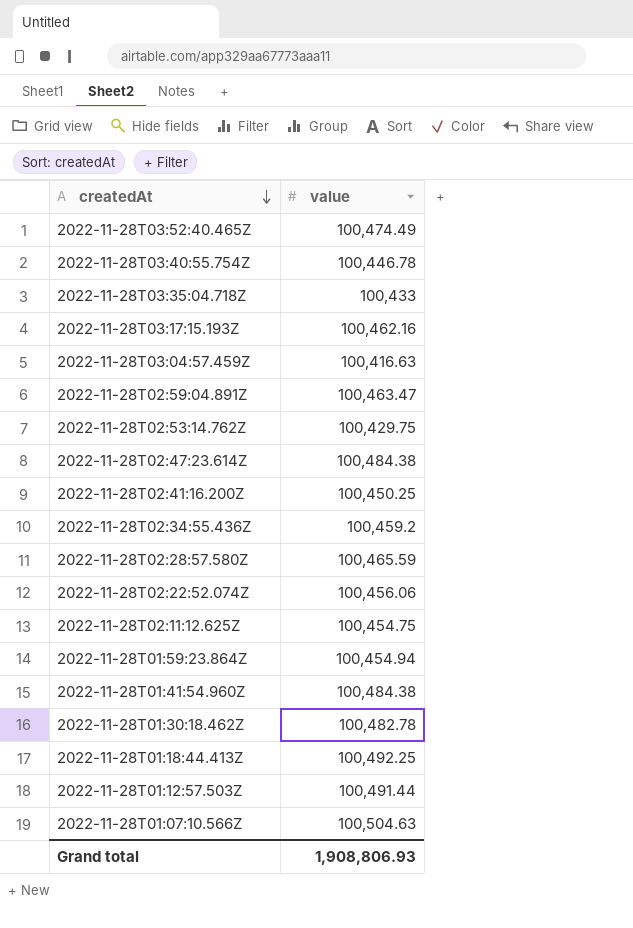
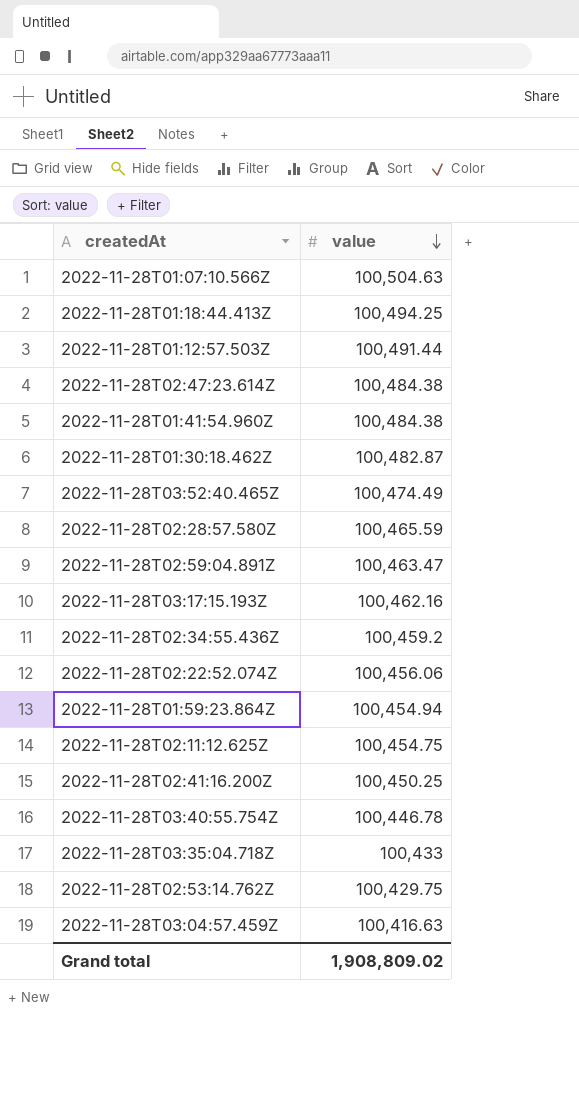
row order: createdAt descending -> value descending
2022-11-28T01:18:44.413Z | value: 100,492.25 -> 100,494.25
2022-11-28T01:30:18.462Z | value: 100,482.78 -> 100,482.87
Grand total | value: 1,908,806.93 -> 1,908,809.02

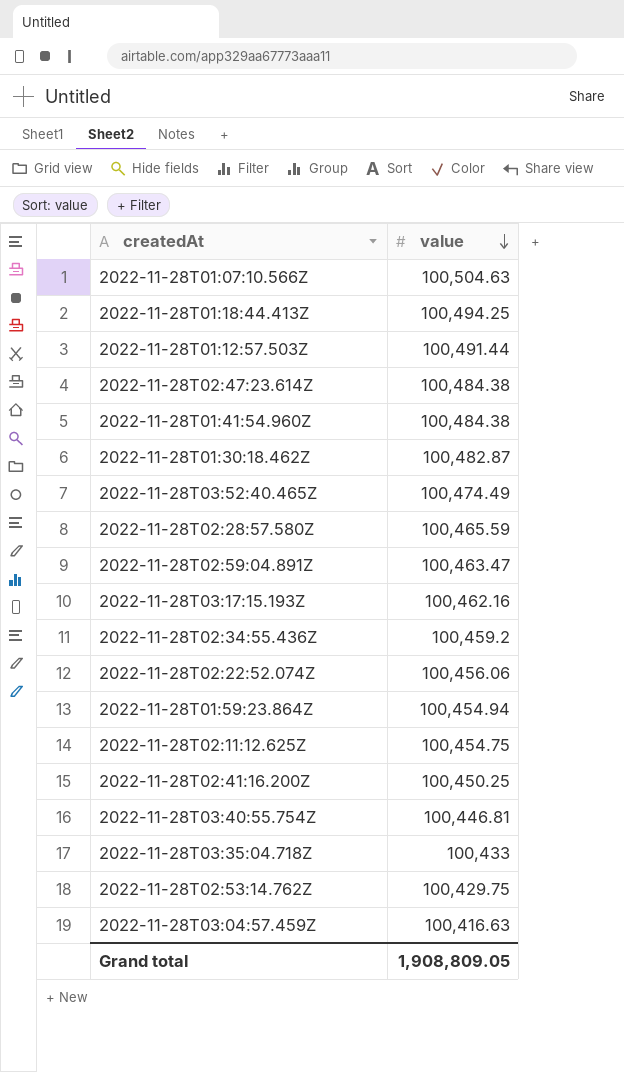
2022-11-28T03:40:55.754Z | value: 100,446.78 -> 100,446.81
Grand total | value: 1,908,809.02 -> 1,908,809.05

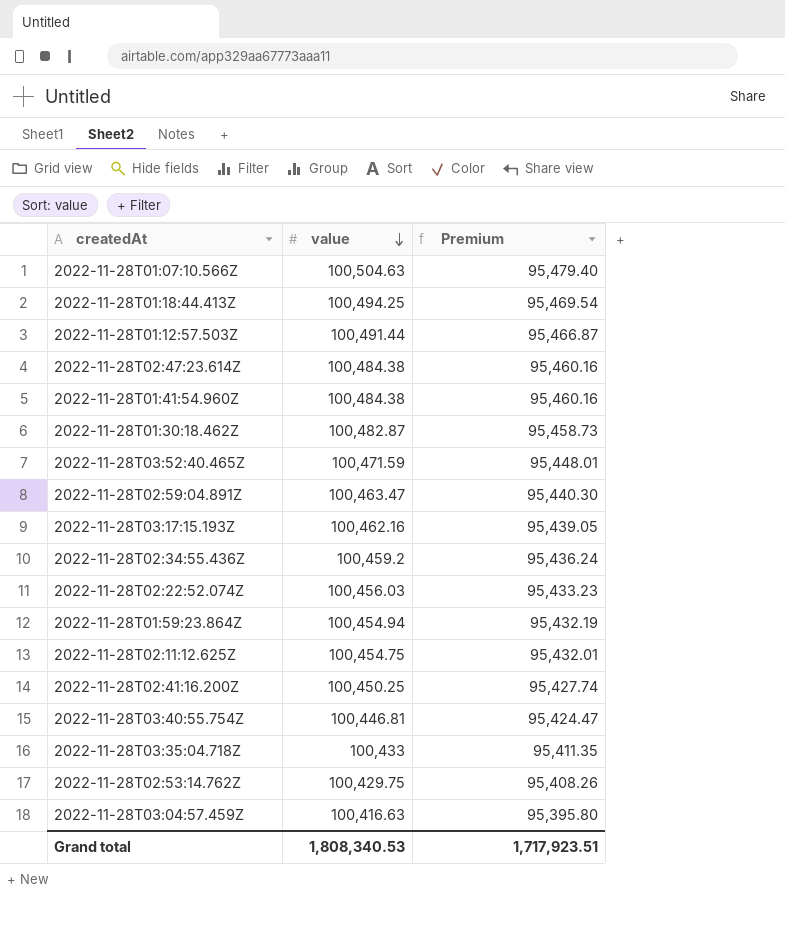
column Premium | formula: none -> [value] * 0.95
row 2022-11-28T02:28:57.580Z: 100,465.59 -> none
2022-11-28T03:52:40.465Z | value: 100,474.49 -> 100,471.59
2022-11-28T02:22:52.074Z | value: 100,456.06 -> 100,456.03
Grand total | value: 1,908,809.05 -> 1,808,340.53

